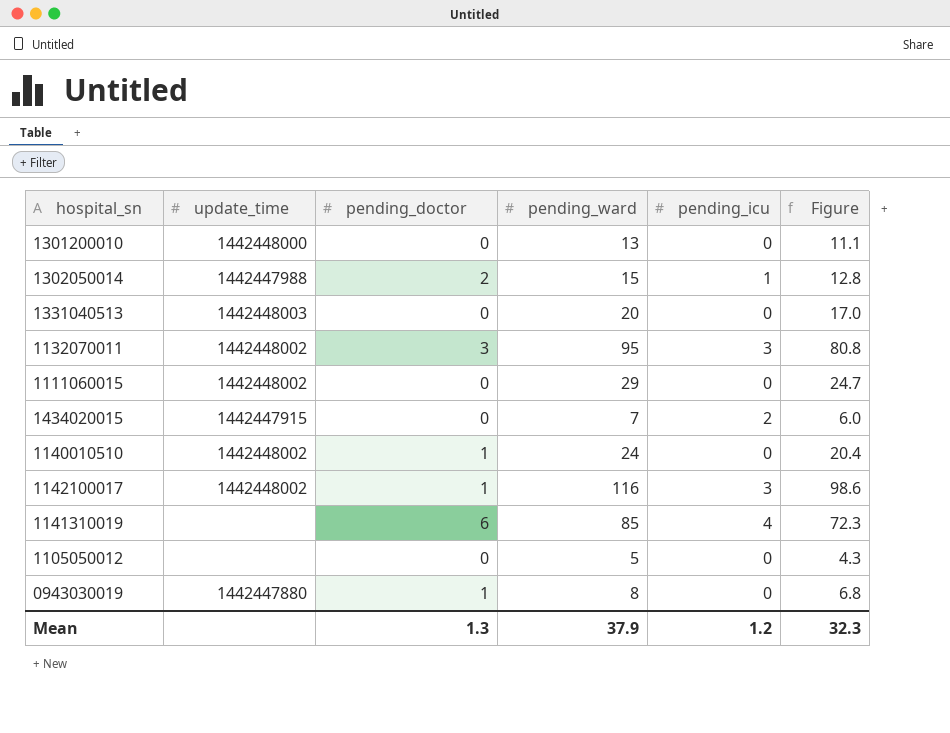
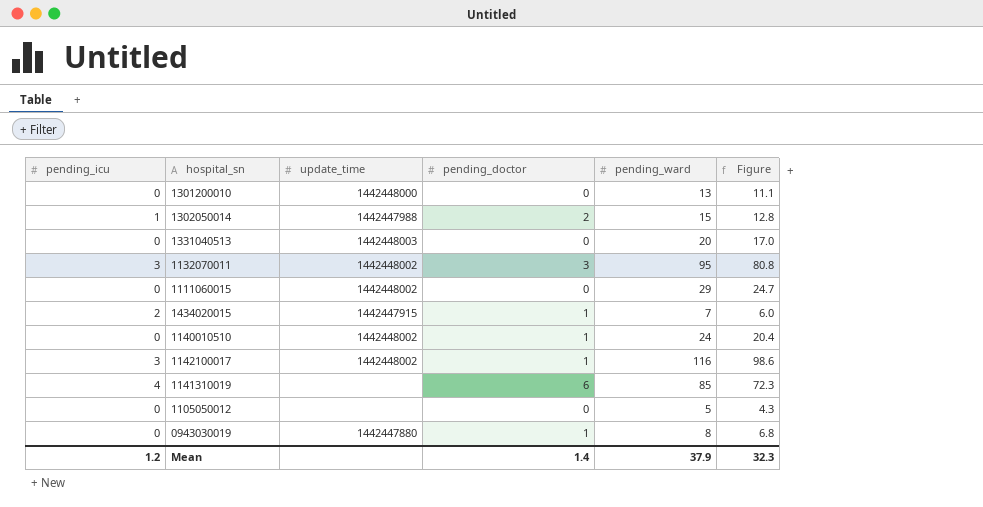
column pending_icu | position: 5 -> 1
1434020015 | pending_doctor: 0 -> 1
Mean | pending_doctor: 1.3 -> 1.4

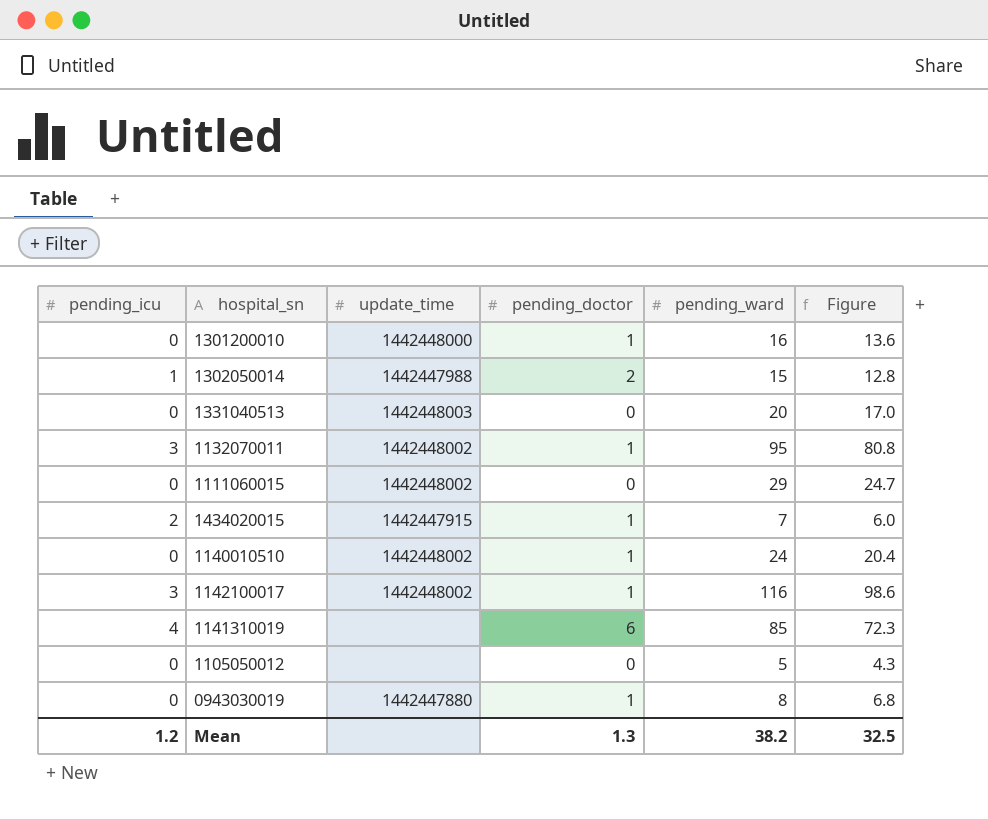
1301200010 | pending_doctor: 0 -> 1
1301200010 | pending_ward: 13 -> 16
1301200010 | Figure: 11.1 -> 13.6
1132070011 | pending_doctor: 3 -> 1
Mean | pending_doctor: 1.4 -> 1.3
Mean | pending_ward: 37.9 -> 38.2
Mean | Figure: 32.3 -> 32.5

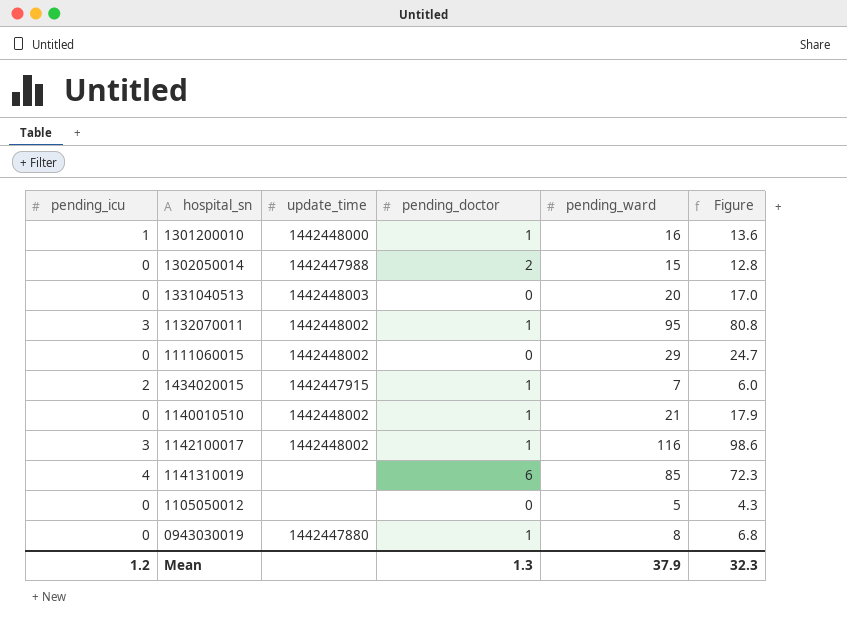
1301200010 | pending_icu: 0 -> 1
1302050014 | pending_icu: 1 -> 0
1140010510 | pending_ward: 24 -> 21
1140010510 | Figure: 20.4 -> 17.9
Mean | pending_ward: 38.2 -> 37.9
Mean | Figure: 32.5 -> 32.3

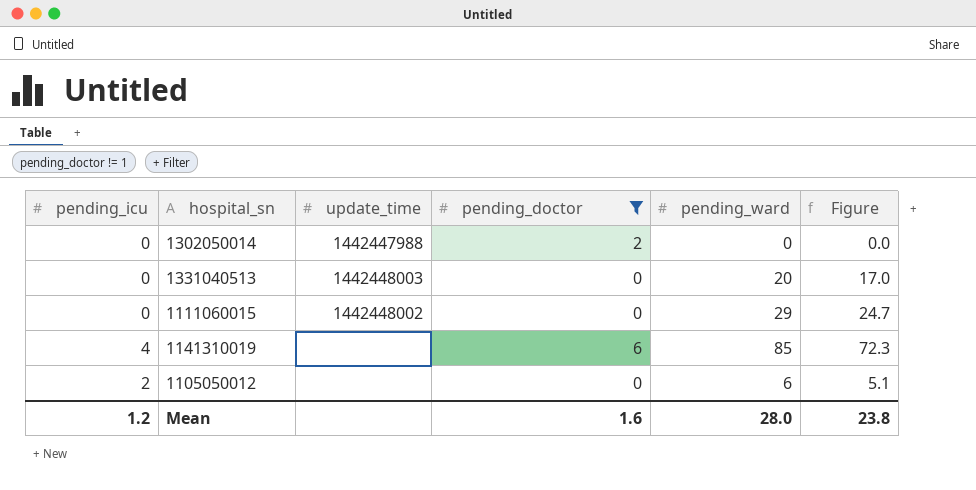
filter: none -> pending_doctor != 1
1302050014 | pending_ward: 15 -> 0
1302050014 | Figure: 12.8 -> 0.0
1105050012 | pending_icu: 0 -> 2
1105050012 | pending_ward: 5 -> 6
1105050012 | Figure: 4.3 -> 5.1
Mean | pending_doctor: 1.3 -> 1.6
Mean | pending_ward: 37.9 -> 28.0
Mean | Figure: 32.3 -> 23.8

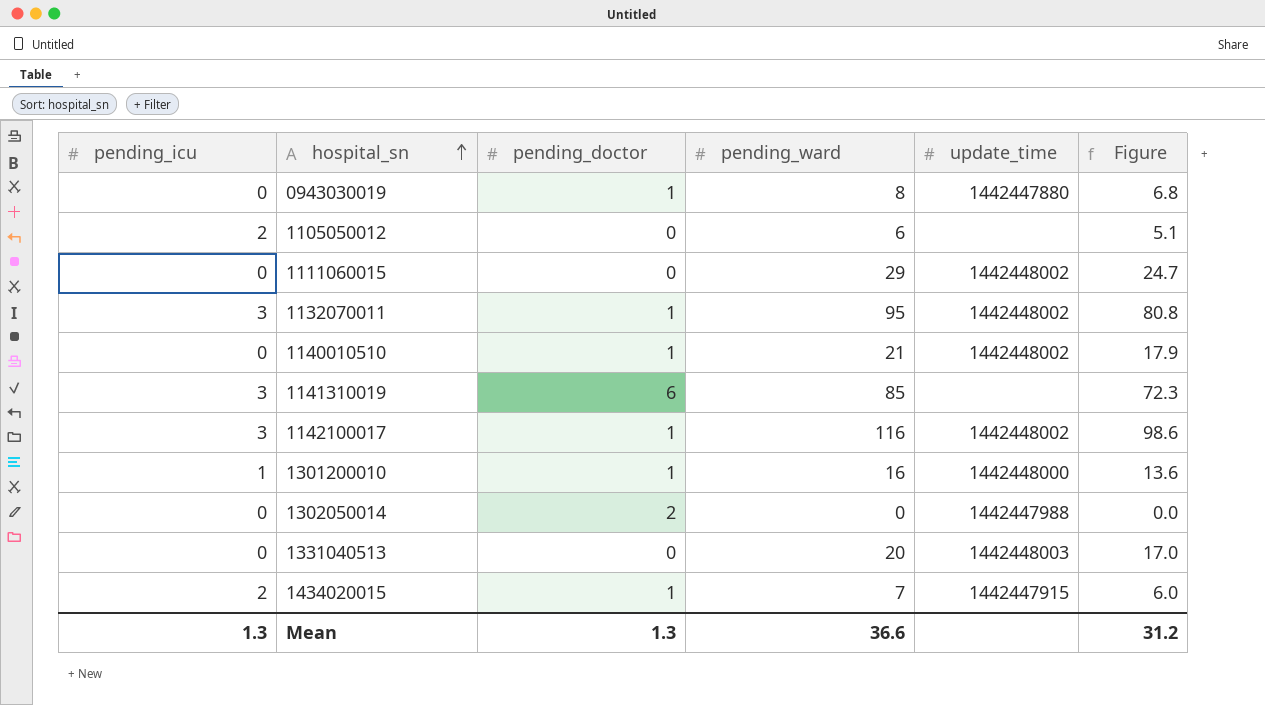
filter: pending_doctor != 1 -> none
row order: none -> hospital_sn ascending
column update_time | position: 3 -> 5
1141310019 | pending_icu: 4 -> 3
Mean | pending_icu: 1.2 -> 1.3
Mean | pending_doctor: 1.6 -> 1.3
Mean | pending_ward: 28.0 -> 36.6
Mean | Figure: 23.8 -> 31.2

